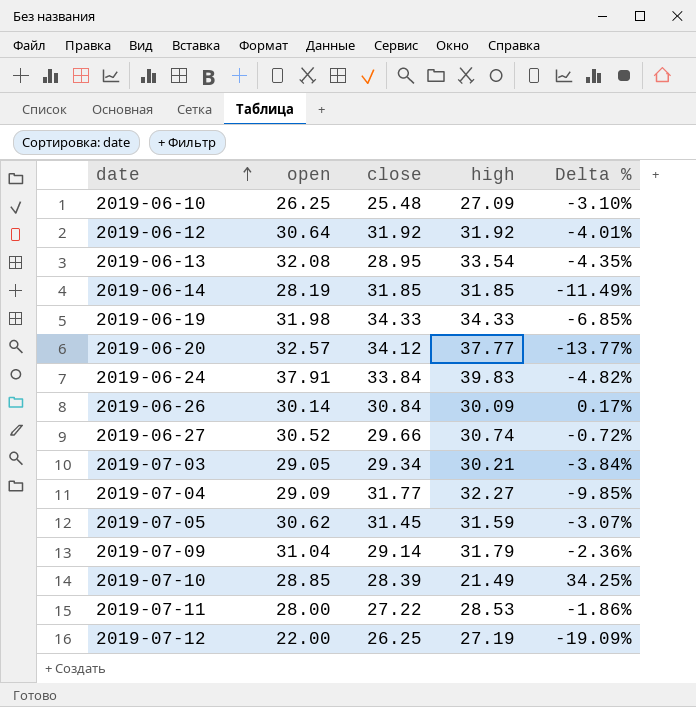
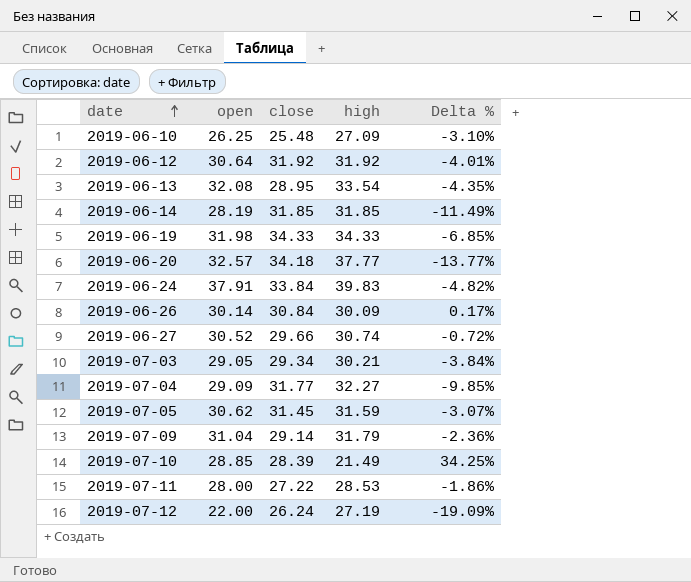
2019-06-20 | close: 34.12 -> 34.18
2019-07-12 | close: 26.25 -> 26.24

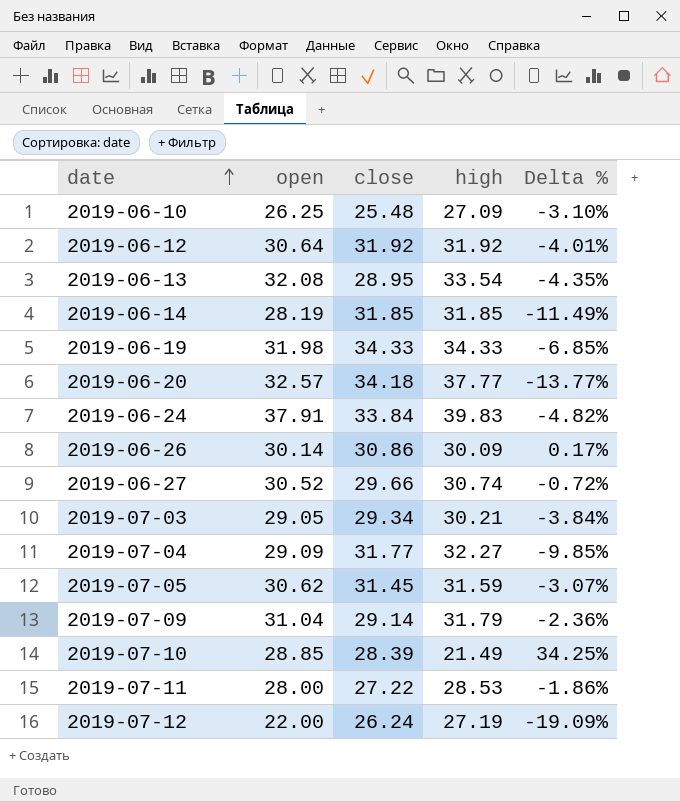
2019-06-26 | close: 30.84 -> 30.86

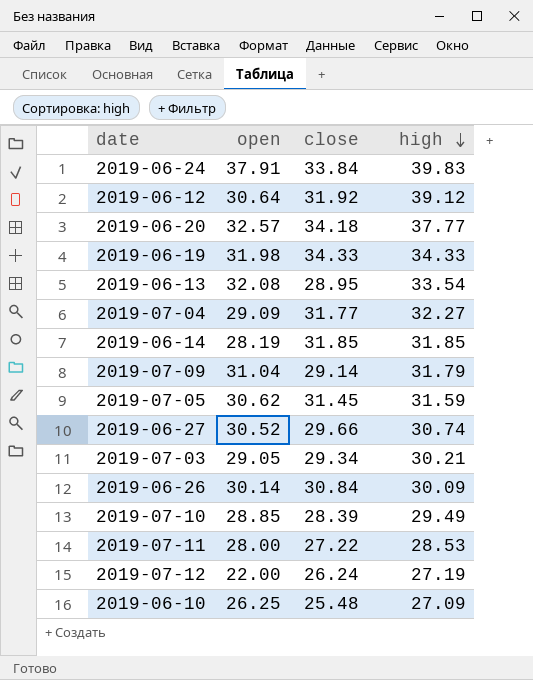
row order: date ascending -> high descending
column Delta % | formula: ([open] - [high]) / [high] -> none
2019-06-12 | high: 31.92 -> 39.12
2019-06-26 | close: 30.86 -> 30.84
2019-07-10 | high: 21.49 -> 29.49

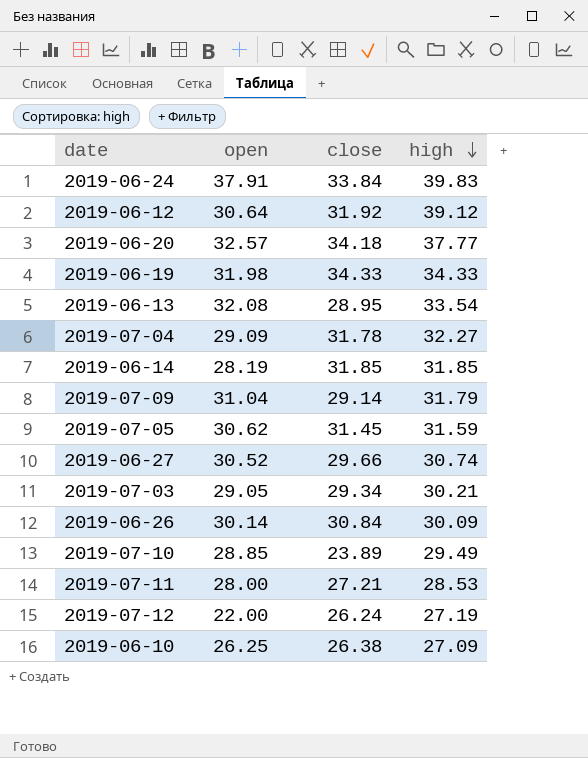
2019-07-04 | close: 31.77 -> 31.78
2019-07-10 | close: 28.39 -> 23.89
2019-07-11 | close: 27.22 -> 27.21
2019-06-10 | close: 25.48 -> 26.38

